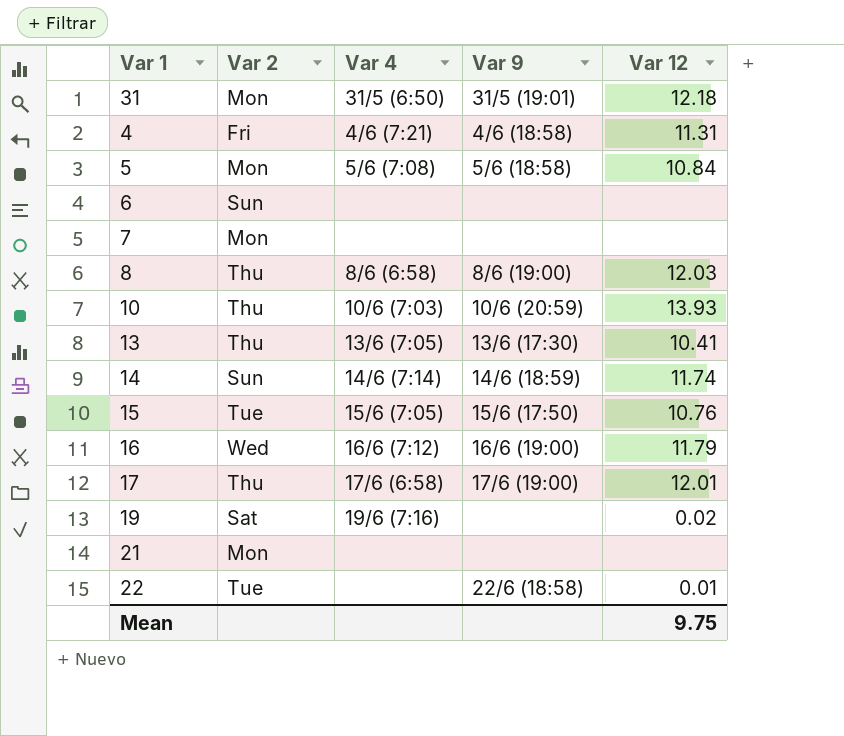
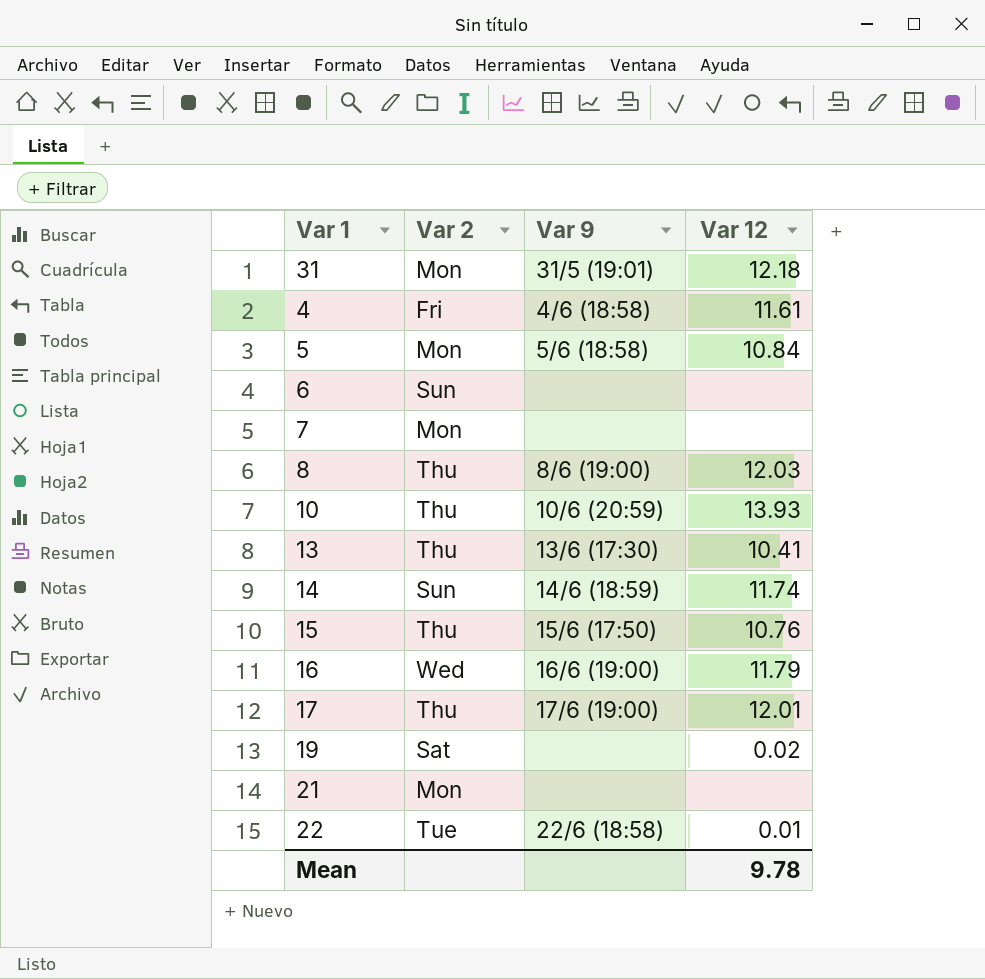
column Var 4 | position: 3 -> none
4 | Var 12: 11.31 -> 11.61
15 | Var 2: Tue -> Thu
Mean | Var 12: 9.75 -> 9.78

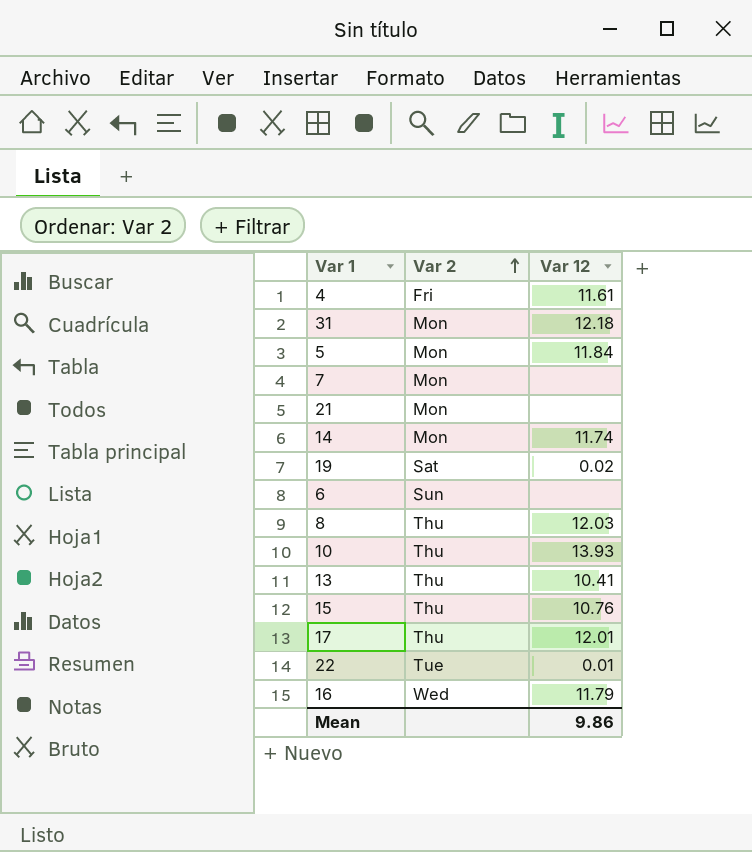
row order: none -> Var 2 ascending
column Var 9 | position: 3 -> none
5 | Var 12: 10.84 -> 11.84
14 | Var 2: Sun -> Mon
Mean | Var 12: 9.78 -> 9.86

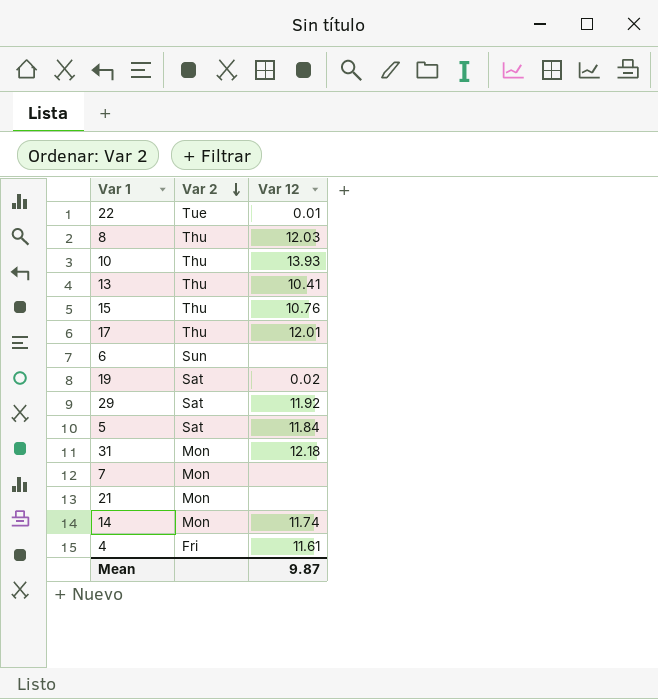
row order: Var 2 ascending -> Var 2 descending
row 16: Wed | 11.79 -> none
row 29: none -> Sat | 11.92
5 | Var 2: Mon -> Sat
Mean | Var 12: 9.86 -> 9.87

